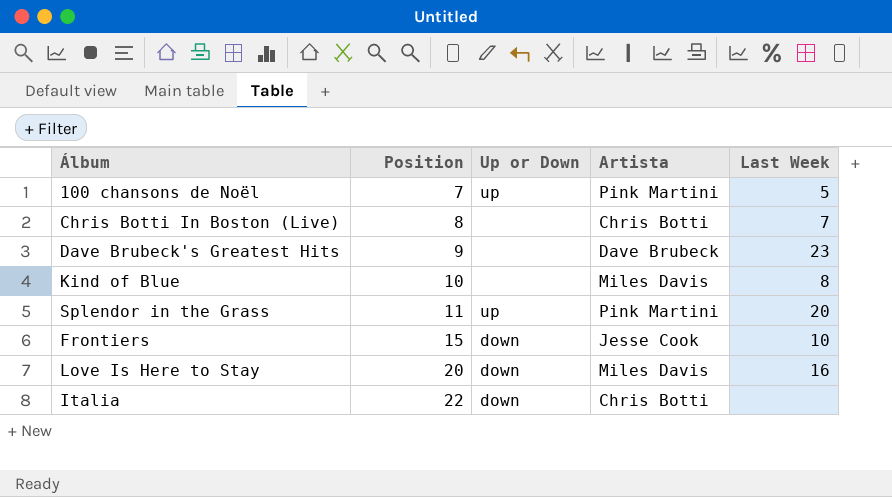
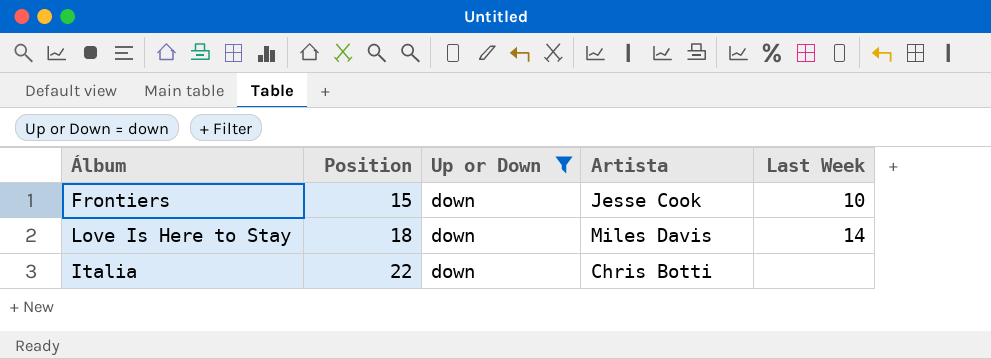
filter: none -> Up or Down = down
Love Is Here to Stay | Position: 20 -> 18
Love Is Here to Stay | Last Week: 16 -> 14

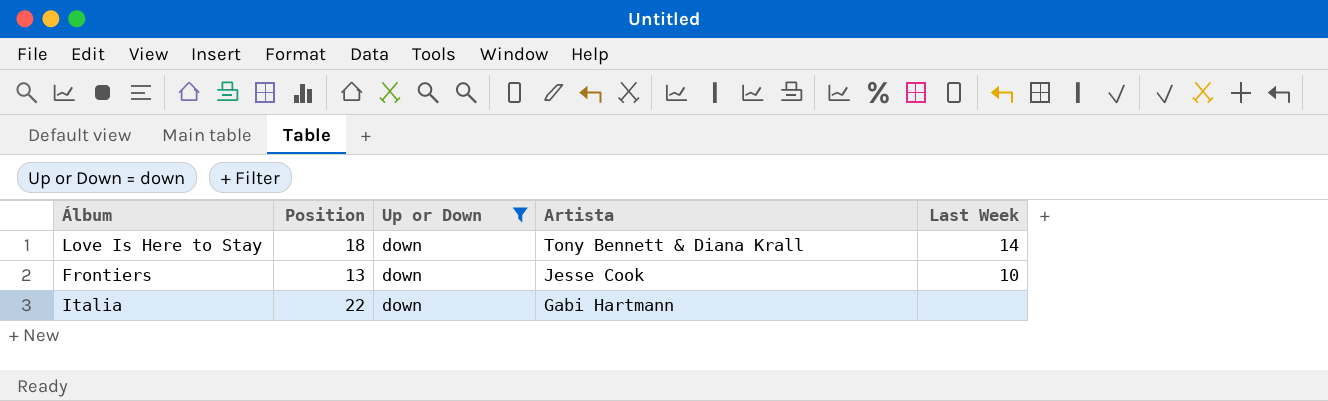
row order: Position ascending -> Artista descending
Love Is Here to Stay | Artista: Miles Davis -> Tony Bennett & Diana Krall
Frontiers | Position: 15 -> 13
Italia | Artista: Chris Botti -> Gabi Hartmann

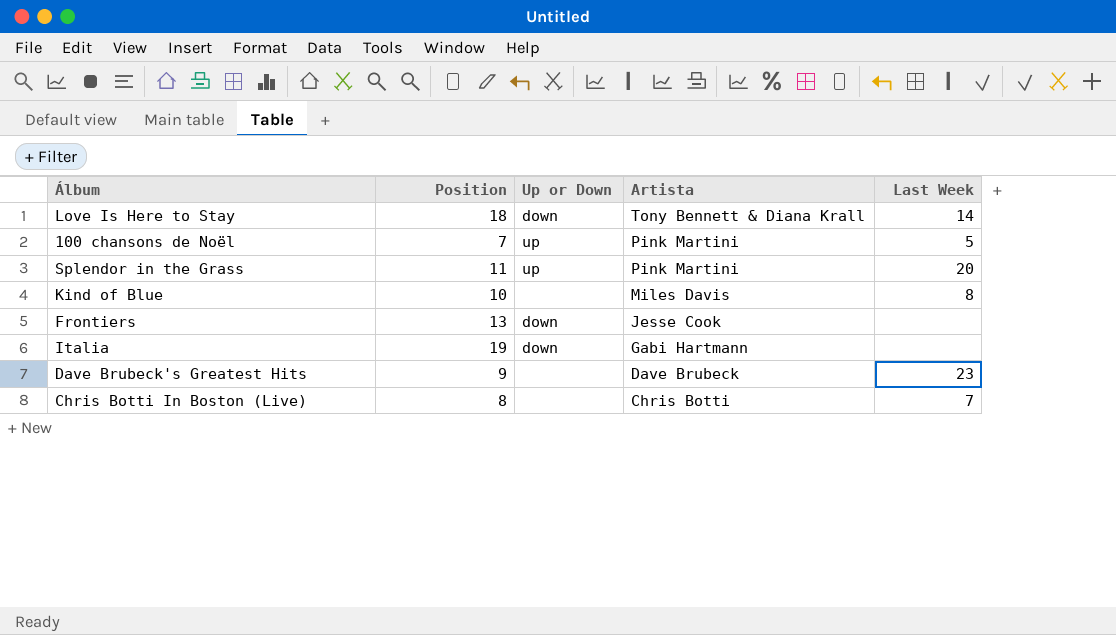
filter: Up or Down = down -> none
Frontiers | Last Week: 10 -> none
Italia | Position: 22 -> 19

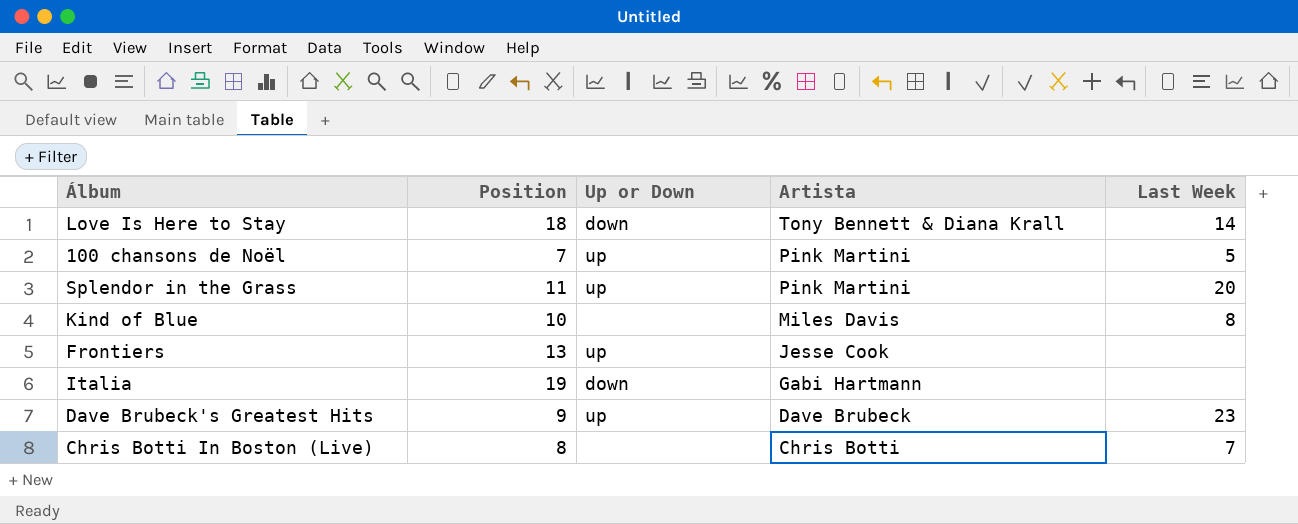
Frontiers | Up or Down: down -> up
Dave Brubeck's Greatest Hits | Up or Down: none -> up

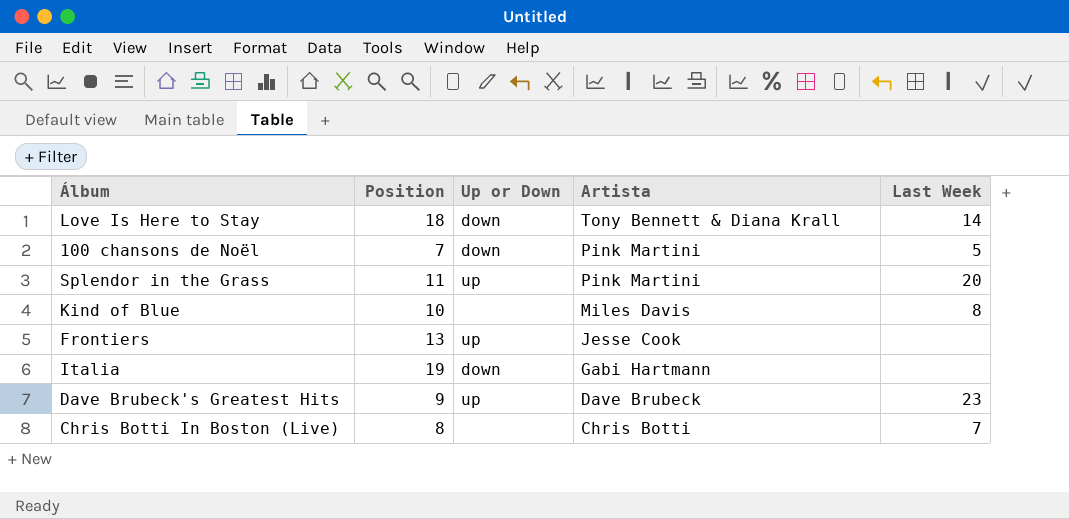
100 chansons de Noël | Up or Down: up -> down

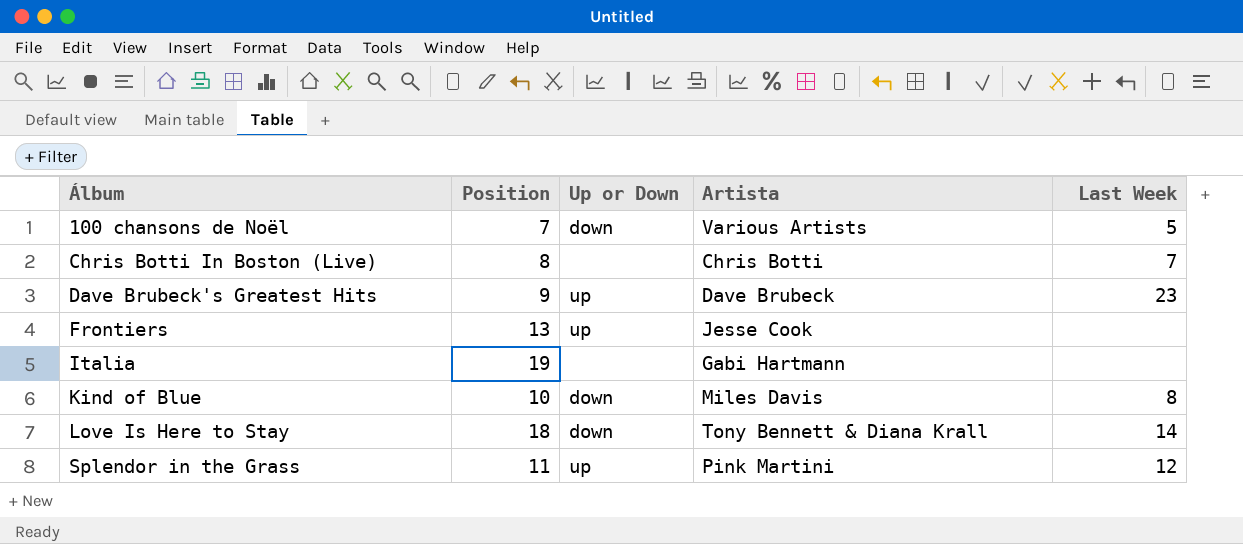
row order: Artista descending -> Álbum ascending
100 chansons de Noël | Artista: Pink Martini -> Various Artists
Italia | Up or Down: down -> none
Kind of Blue | Up or Down: none -> down
Splendor in the Grass | Last Week: 20 -> 12

